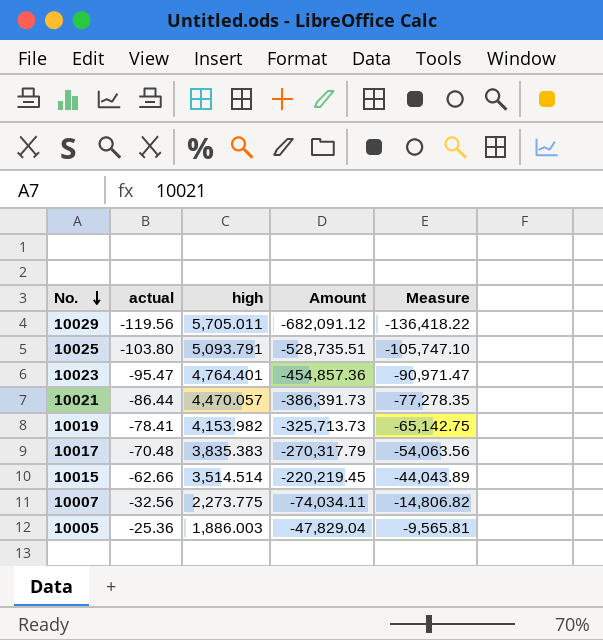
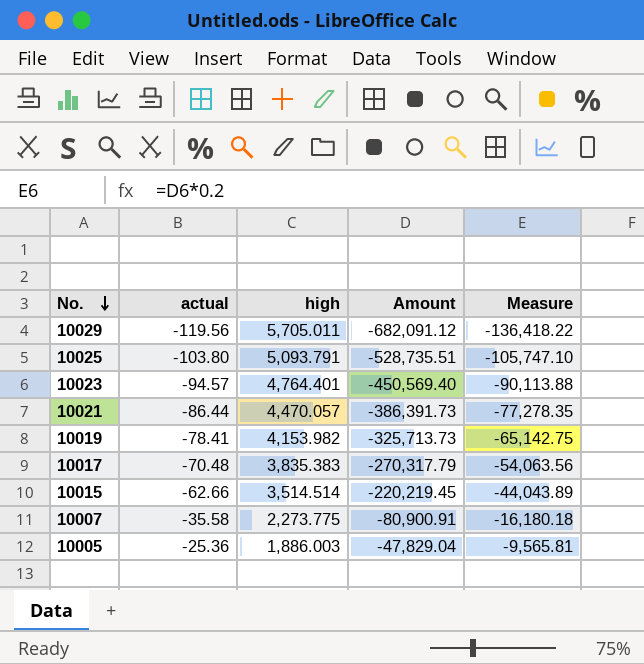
10023 | actual: -95.47 -> -94.57
10023 | Amount: -454,857.36 -> -450,569.40
10023 | Measure: -90,971.47 -> -90,113.88
10007 | actual: -32.56 -> -35.58
10007 | Amount: -74,034.11 -> -80,900.91
10007 | Measure: -14,806.82 -> -16,180.18

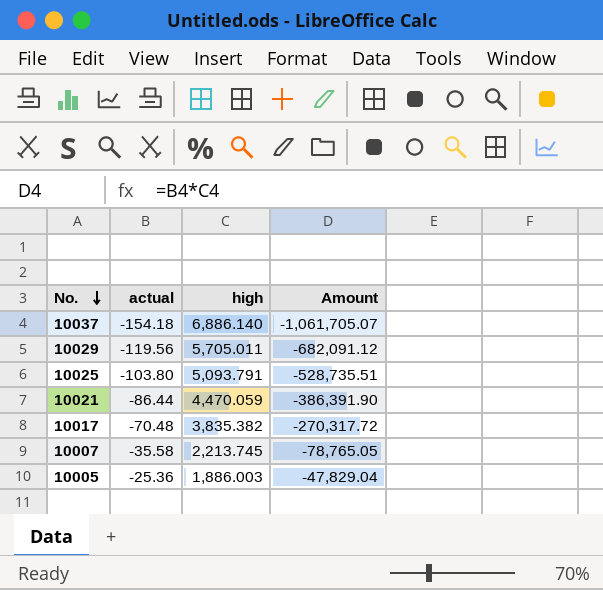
column Measure | formula: [Amount] * 0.2 -> none
row 10023: -94.57 | 4,764.401 | -450,569.40 | -90,113.88 -> none
row 10019: -78.41 | 4,153.982 | -325,713.73 | -65,142.75 -> none
row 10015: -62.66 | 3,514.514 | -220,219.45 | -44,043.89 -> none
row 10037: none -> -154.18 | 6,886.140 | -1,061,705.07
10021 | high: 4,470.057 -> 4,470.059
10021 | Amount: -386,391.73 -> -386,391.90
10017 | high: 3,835.383 -> 3,835.382
10017 | Amount: -270,317.79 -> -270,317.72
10007 | high: 2,273.775 -> 2,213.745
10007 | Amount: -80,900.91 -> -78,765.05

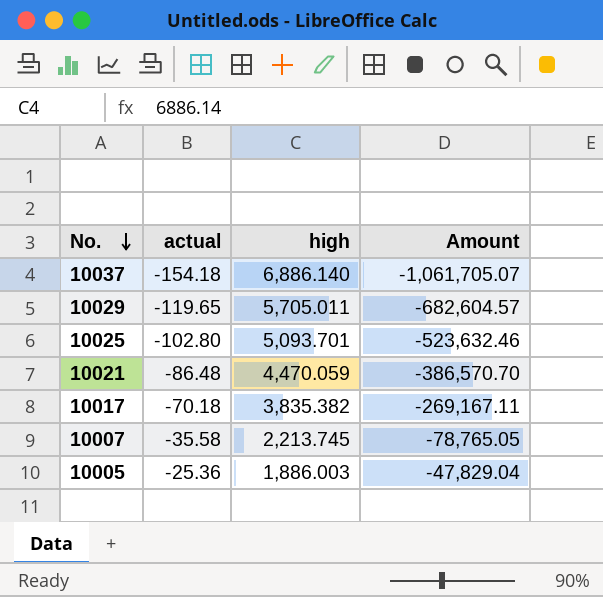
10029 | actual: -119.56 -> -119.65
10029 | Amount: -682,091.12 -> -682,604.57
10025 | actual: -103.80 -> -102.80
10025 | high: 5,093.791 -> 5,093.701
10025 | Amount: -528,735.51 -> -523,632.46
10021 | actual: -86.44 -> -86.48
10021 | Amount: -386,391.90 -> -386,570.70
10017 | actual: -70.48 -> -70.18
10017 | Amount: -270,317.72 -> -269,167.11

